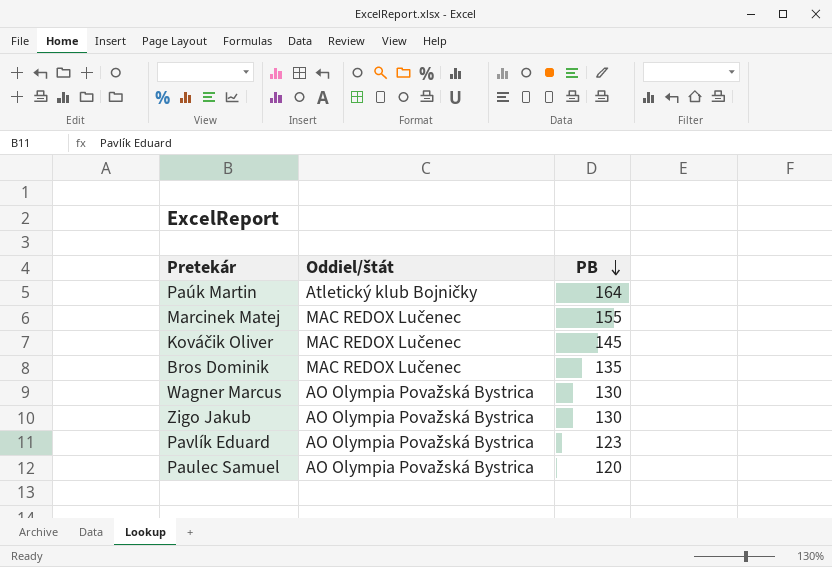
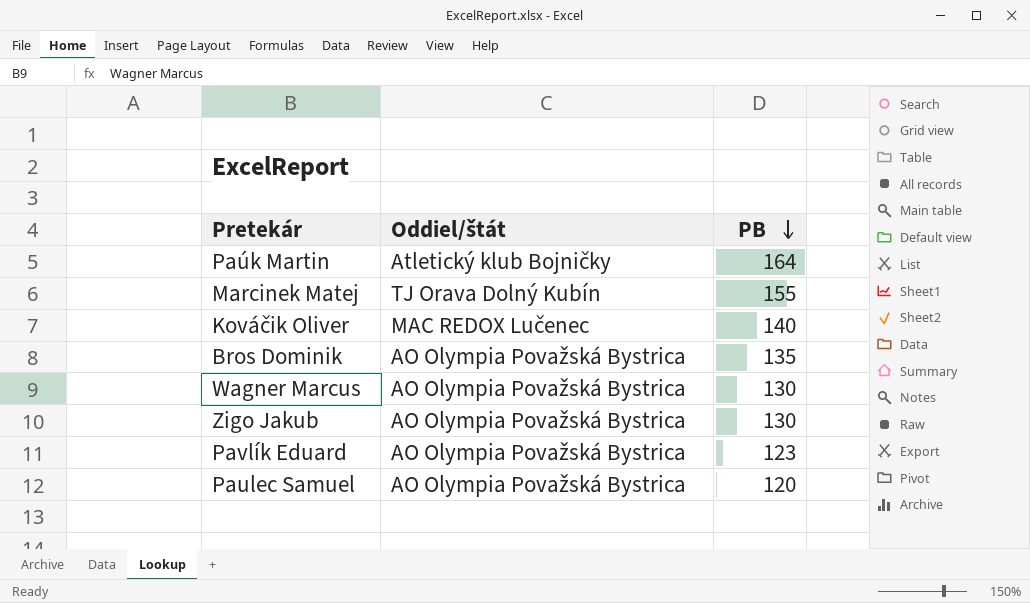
Marcinek Matej | Oddiel/štát: MAC REDOX Lučenec -> TJ Orava Dolný Kubín
Kováčik Oliver | PB: 145 -> 140
Bros Dominik | Oddiel/štát: MAC REDOX Lučenec -> AO Olympia Považská Bystrica

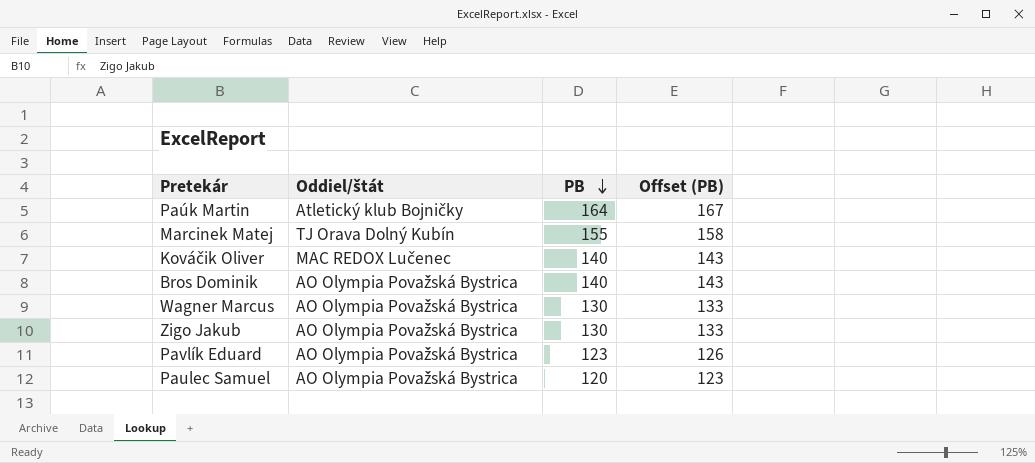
column Offset (PB) | formula: none -> [PB] + 3
Bros Dominik | PB: 135 -> 140

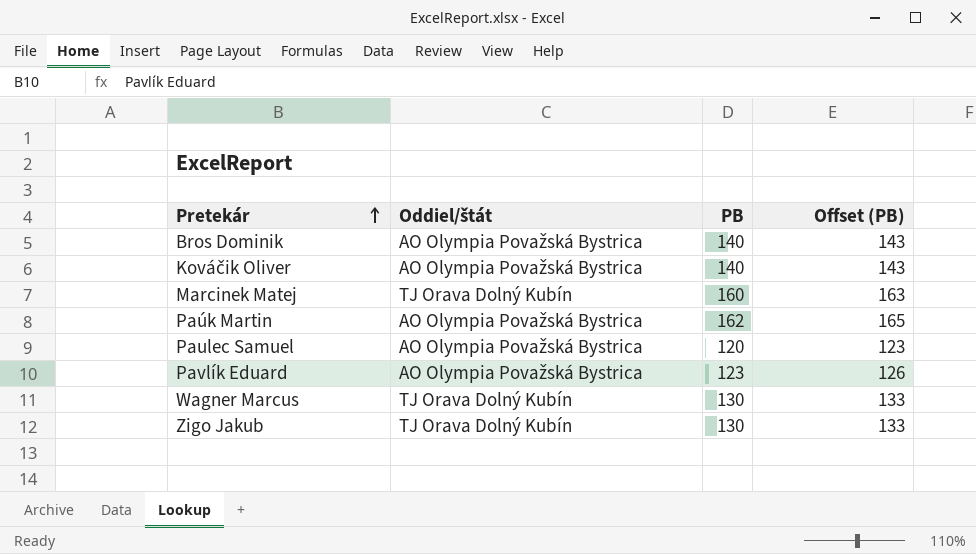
row order: PB descending -> Pretekár ascending
Kováčik Oliver | Oddiel/štát: MAC REDOX Lučenec -> AO Olympia Považská Bystrica
Marcinek Matej | PB: 155 -> 160
Marcinek Matej | Offset (PB): 158 -> 163
Paúk Martin | Oddiel/štát: Atletický klub Bojničky -> AO Olympia Považská Bystrica
Paúk Martin | PB: 164 -> 162
Paúk Martin | Offset (PB): 167 -> 165
Wagner Marcus | Oddiel/štát: AO Olympia Považská Bystrica -> TJ Orava Dolný Kubín
Zigo Jakub | Oddiel/štát: AO Olympia Považská Bystrica -> TJ Orava Dolný Kubín

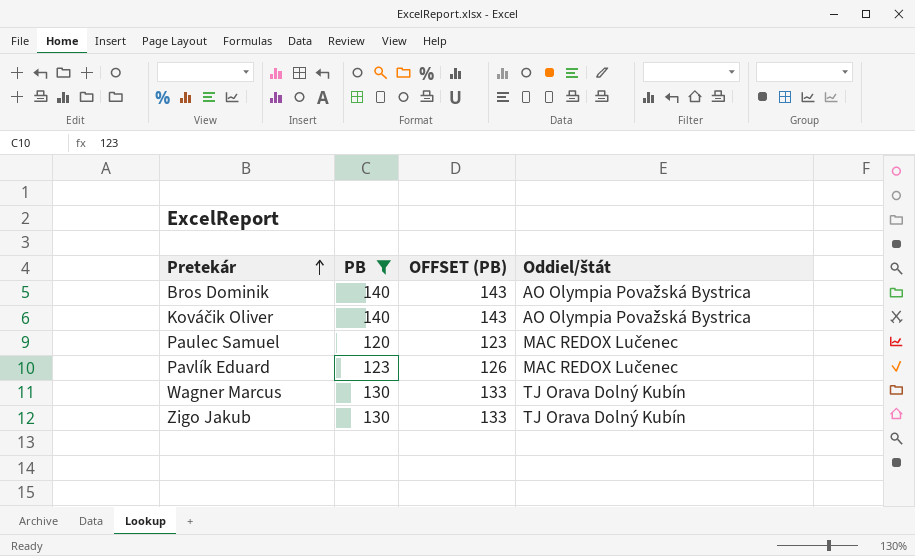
filter: none -> PB <= 140
column name: Offset (PB) -> OFFSET (PB)
column Oddiel/štát | position: 2 -> 4
Paulec Samuel | Oddiel/štát: AO Olympia Považská Bystrica -> MAC REDOX Lučenec
Pavlík Eduard | Oddiel/štát: AO Olympia Považská Bystrica -> MAC REDOX Lučenec

